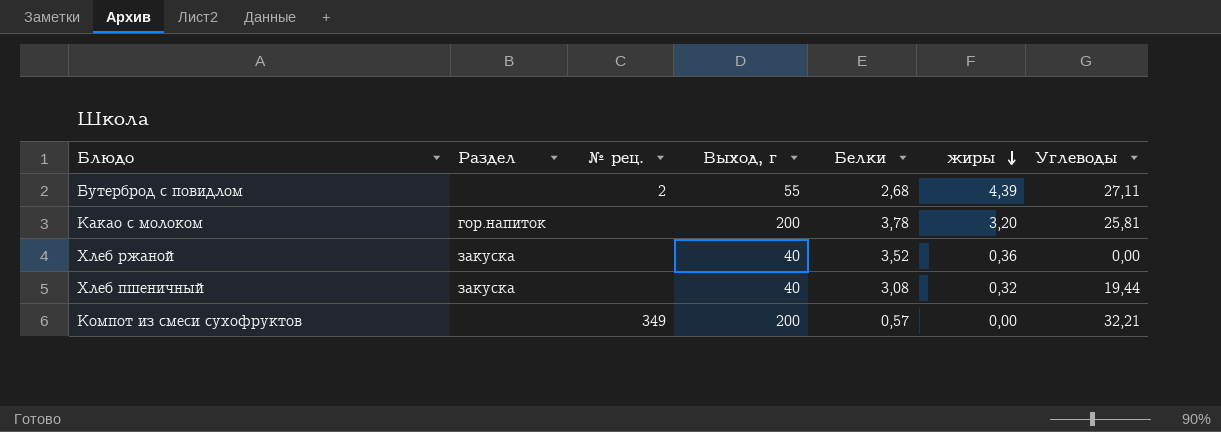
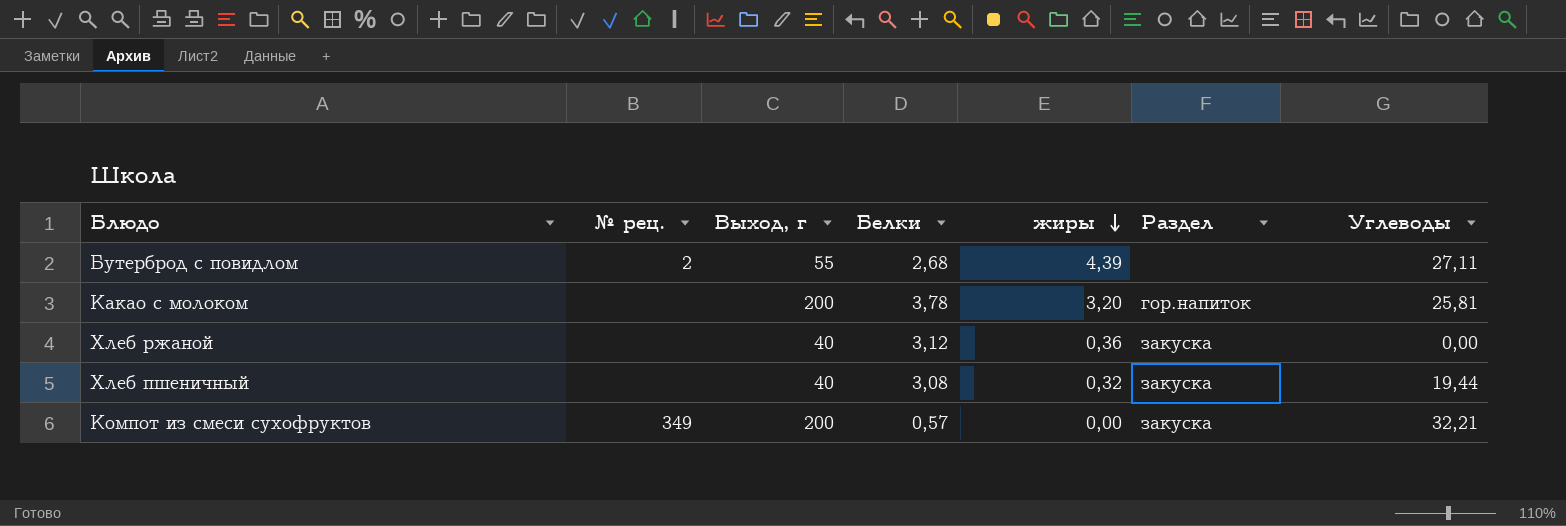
column Раздел | position: 2 -> 6
Хлеб ржаной | Белки: 3,52 -> 3,12
Компот из смеси сухофруктов | Раздел: none -> закуска

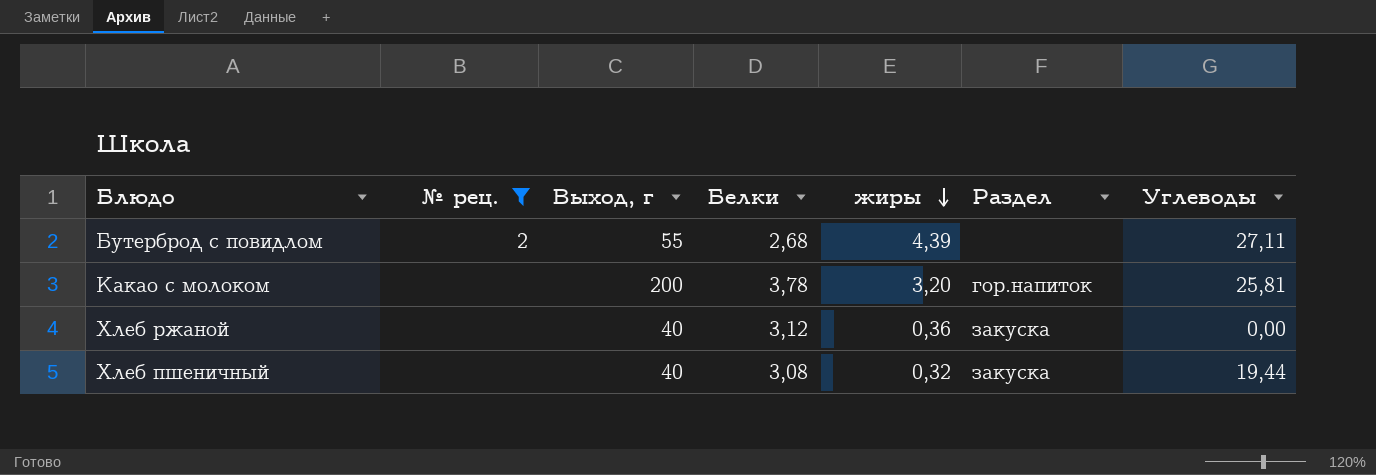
filter: none -> № рец. != 349

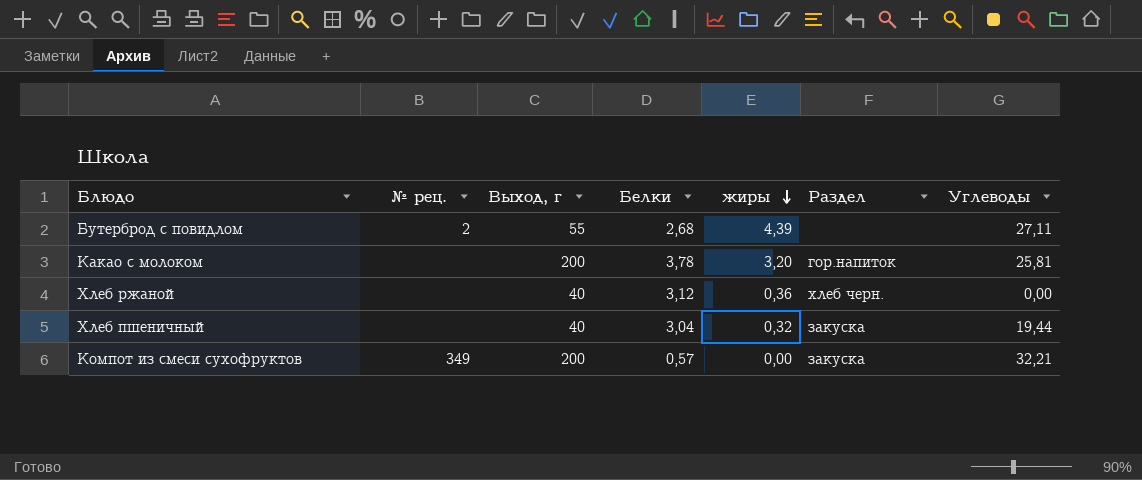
filter: № рец. != 349 -> none
Хлеб ржаной | Раздел: закуска -> хлеб черн.
Хлеб пшеничный | Белки: 3,08 -> 3,04

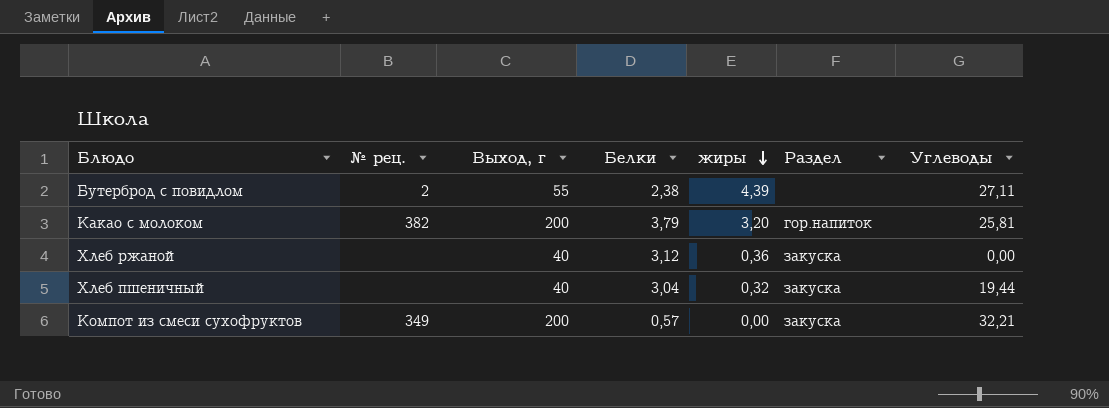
Бутерброд с повидлом | Белки: 2,68 -> 2,38
Какао с молоком | № рец.: none -> 382
Какао с молоком | Белки: 3,78 -> 3,79
Хлеб ржаной | Раздел: хлеб черн. -> закуска

